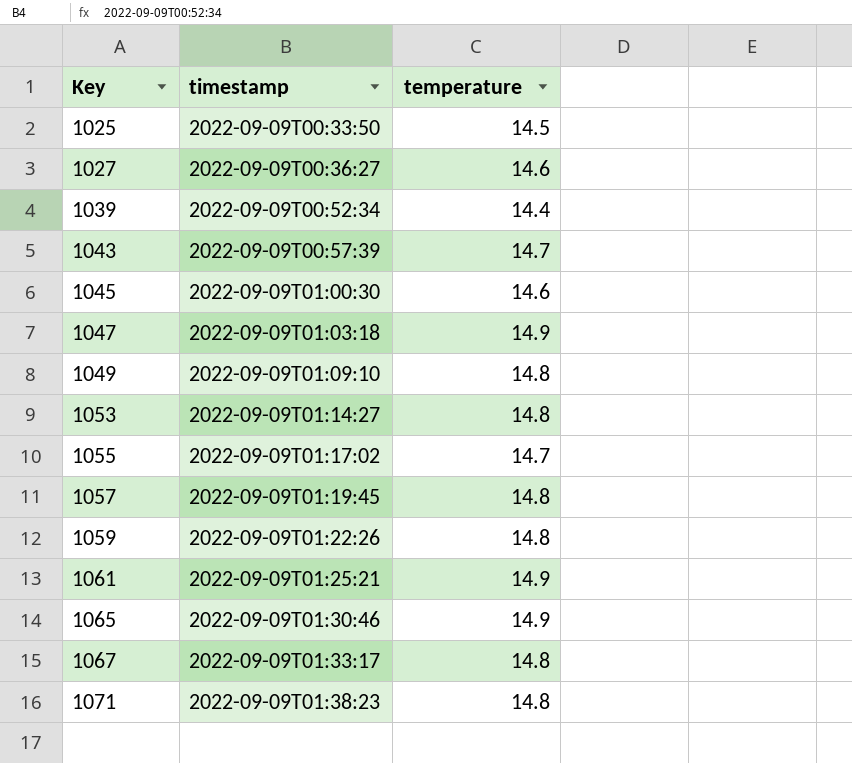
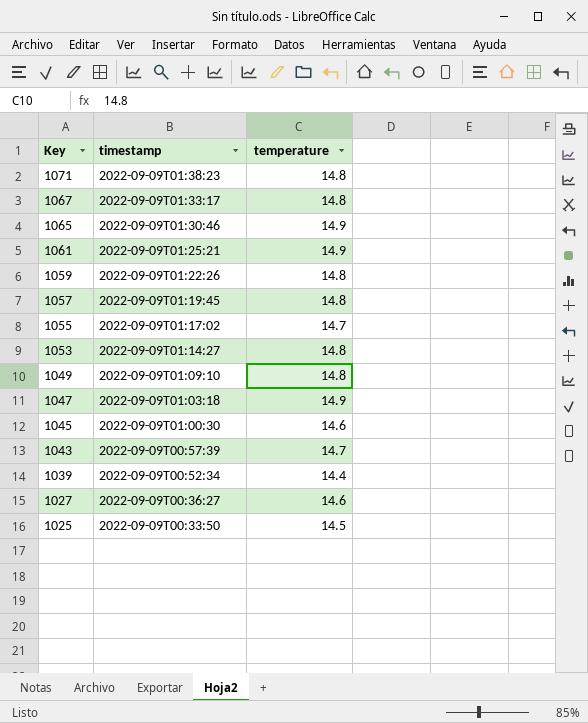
row order: Key ascending -> Key descending

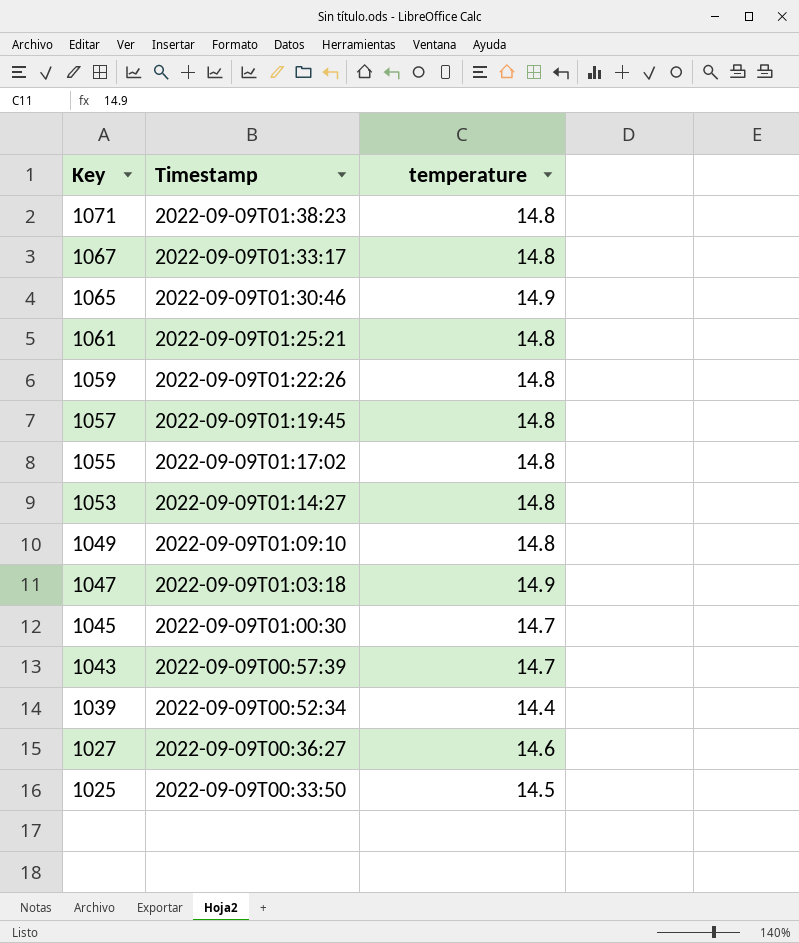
column name: timestamp -> Timestamp
1061 | temperature: 14.9 -> 14.8
1055 | temperature: 14.7 -> 14.8
1045 | temperature: 14.6 -> 14.7

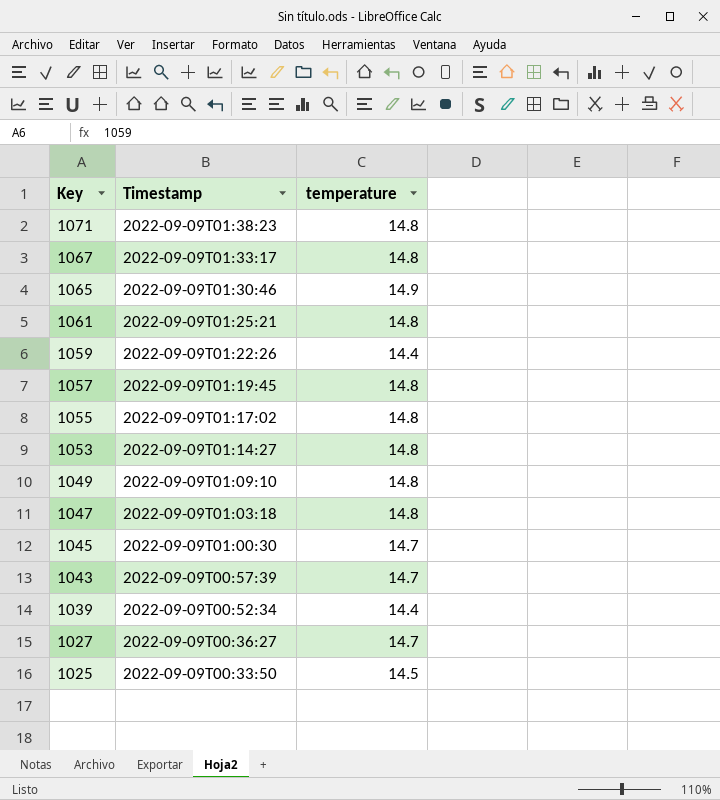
1059 | temperature: 14.8 -> 14.4
1047 | temperature: 14.9 -> 14.8
1027 | temperature: 14.6 -> 14.7

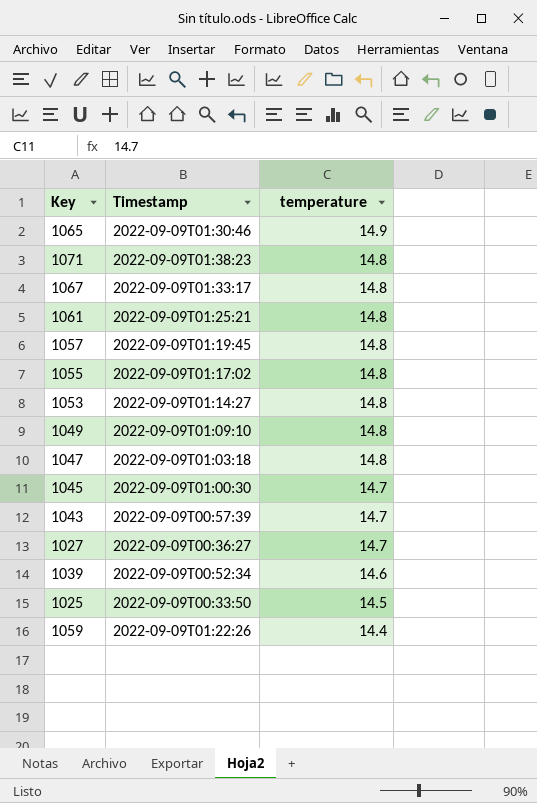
row order: Key descending -> temperature descending
1039 | temperature: 14.4 -> 14.6

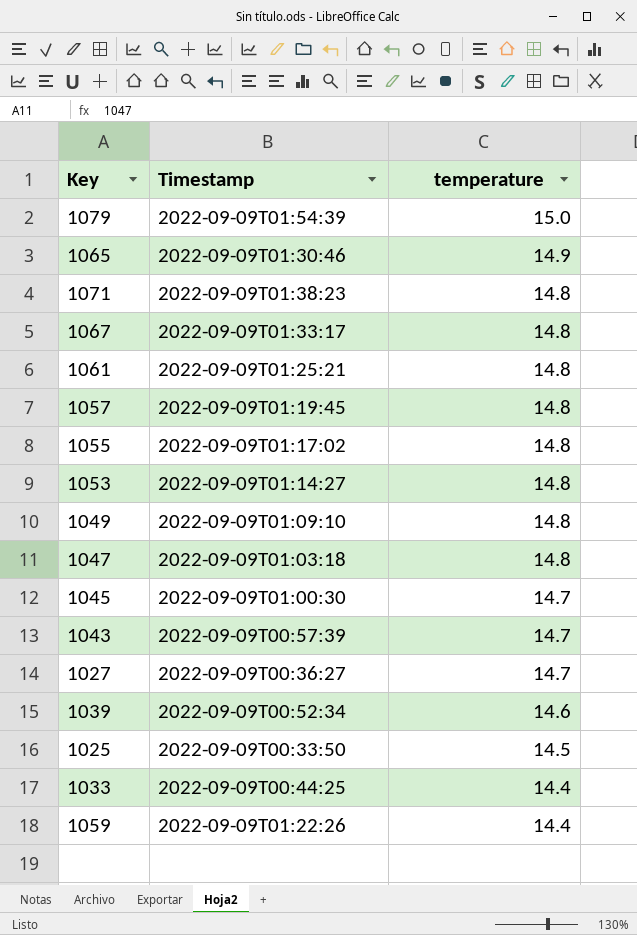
row 1079: none -> 2022-09-09T01:54:39 | 15.0
row 1033: none -> 2022-09-09T00:44:25 | 14.4

